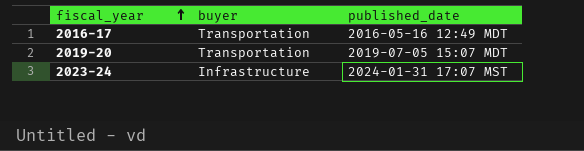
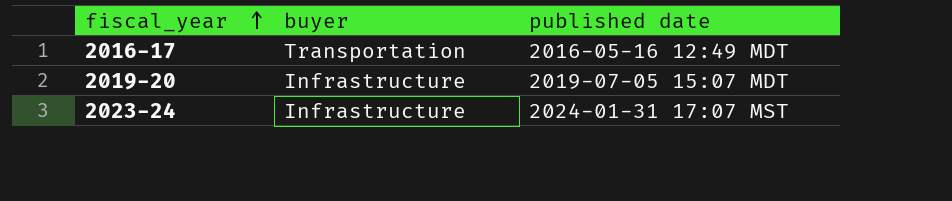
column name: published_date -> published date
2019-20 | buyer: Transportation -> Infrastructure

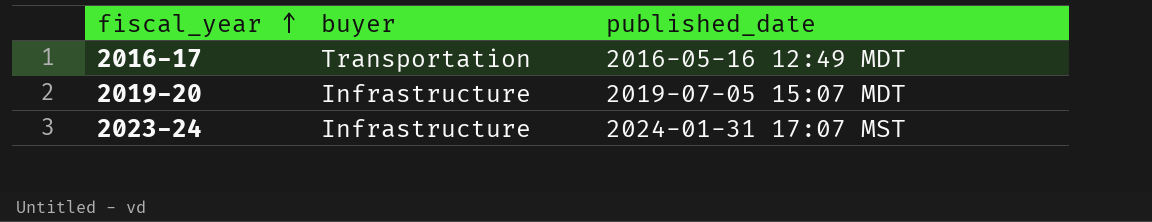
column name: published date -> published_date

